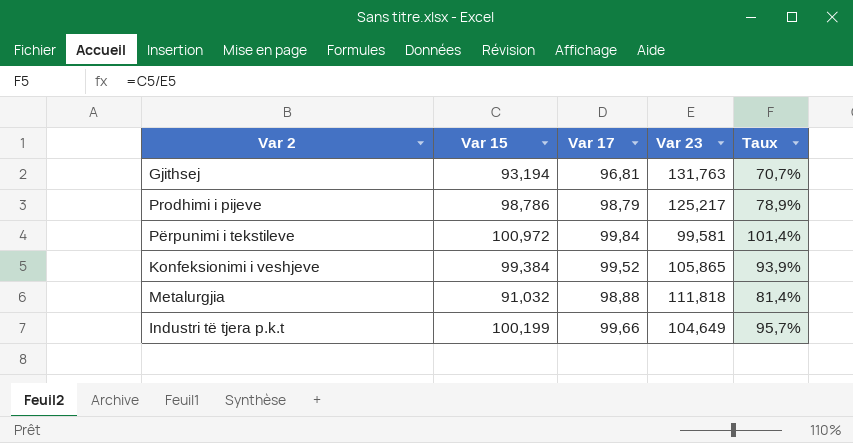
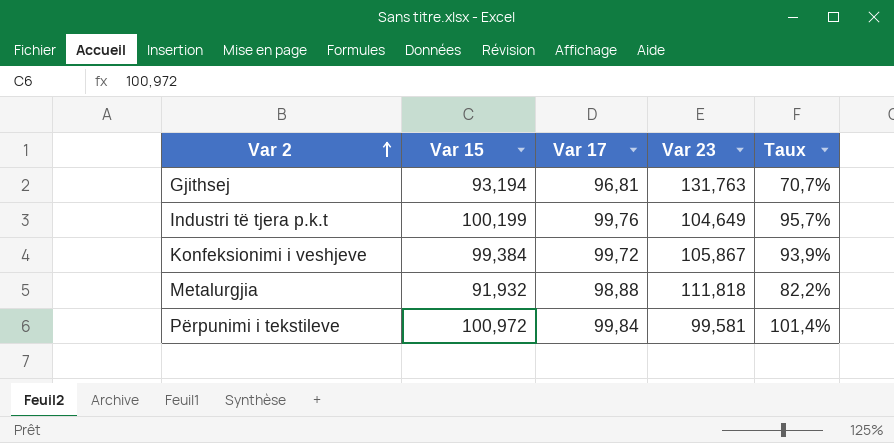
row order: none -> Var 2 ascending
row Prodhimi i pijeve: 98,786 | 98,79 | 125,217 | 78,9% -> none
Industri të tjera p.k.t | Var 17: 99,66 -> 99,76
Konfeksionimi i veshjeve | Var 17: 99,52 -> 99,72
Konfeksionimi i veshjeve | Var 23: 105,865 -> 105,867
Metalurgjia | Var 15: 91,032 -> 91,932
Metalurgjia | Taux: 81,4% -> 82,2%

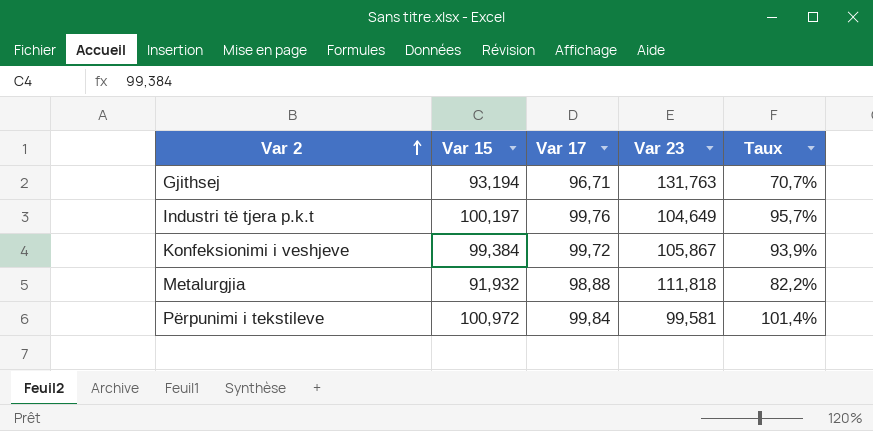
Gjithsej | Var 17: 96,81 -> 96,71
Industri të tjera p.k.t | Var 15: 100,199 -> 100,197

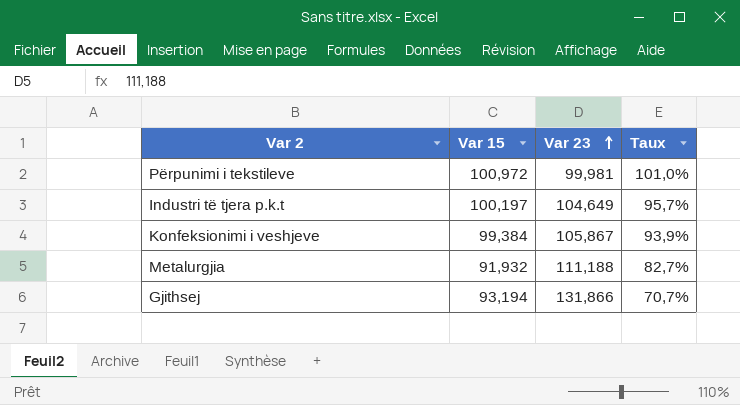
row order: Var 2 ascending -> Var 23 ascending
column Var 17 | position: 3 -> none
Përpunimi i tekstileve | Var 23: 99,581 -> 99,981
Përpunimi i tekstileve | Taux: 101,4% -> 101,0%
Metalurgjia | Var 23: 111,818 -> 111,188
Metalurgjia | Taux: 82,2% -> 82,7%
Gjithsej | Var 23: 131,763 -> 131,866

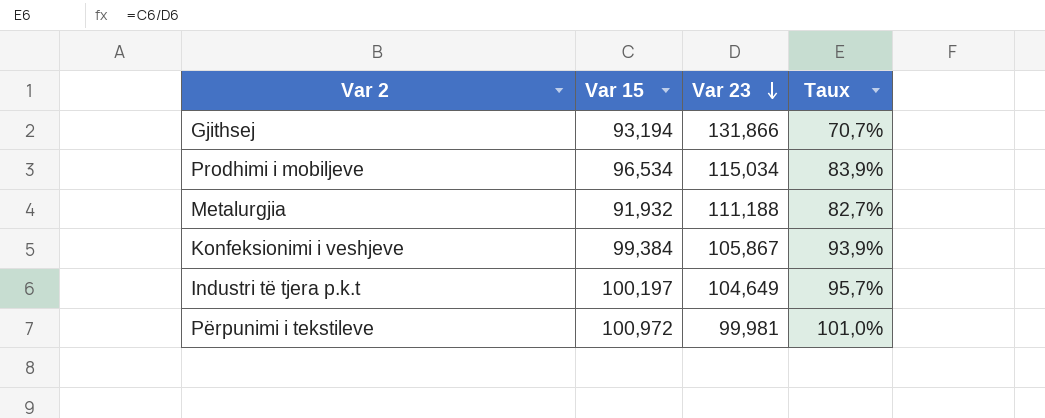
row order: Var 23 ascending -> Var 23 descending
row Prodhimi i mobiljeve: none -> 96,534 | 115,034 | 83,9%

